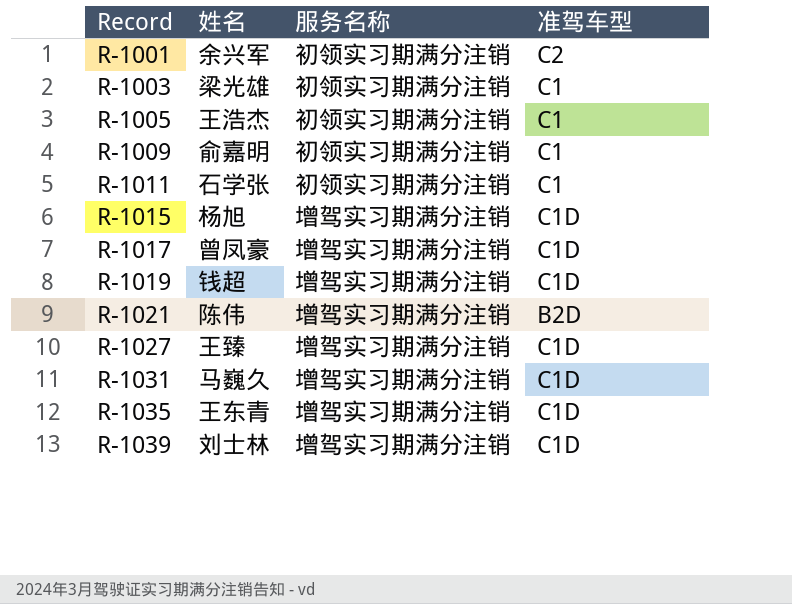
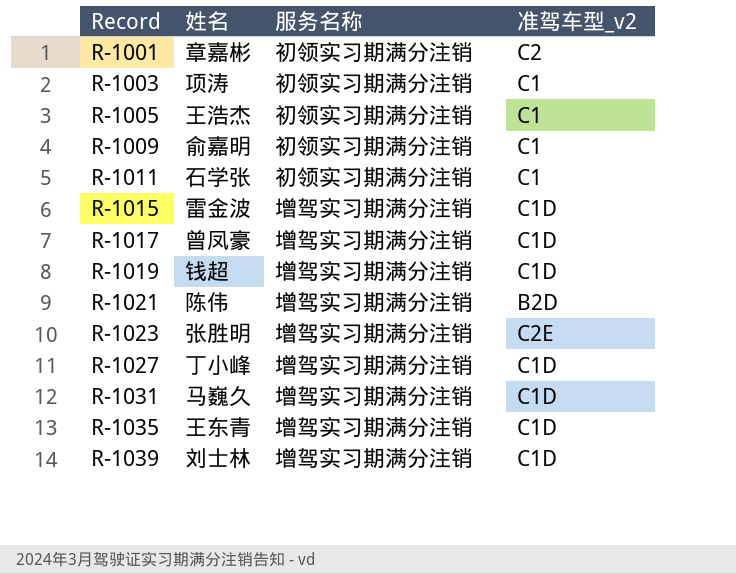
column name: 准驾车型 -> 准驾车型_v2
R-1001 | 姓名: 余兴军 -> 章嘉彬
R-1003 | 姓名: 梁光雄 -> 项涛
R-1015 | 姓名: 杨旭 -> 雷金波
row R-1023: none -> 张胜明 | 增驾实习期满分注销 | C2E
R-1027 | 姓名: 王臻 -> 丁小峰

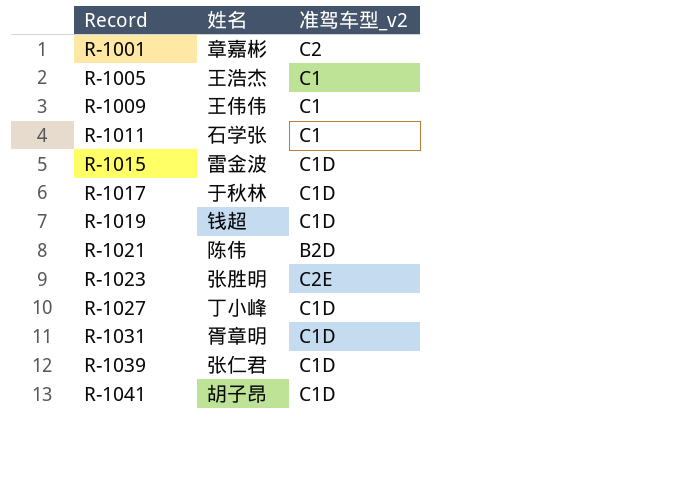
column 服务名称 | position: 3 -> none
row R-1003: 项涛 | 初领实习期满分注销 | C1 -> none
row R-1035: 王东青 | 增驾实习期满分注销 | C1D -> none
R-1009 | 姓名: 俞嘉明 -> 王伟伟
R-1017 | 姓名: 曾凤豪 -> 于秋林
R-1031 | 姓名: 马巍久 -> 胥章明
R-1039 | 姓名: 刘士林 -> 张仁君
row R-1041: none -> 胡子昂 | C1D

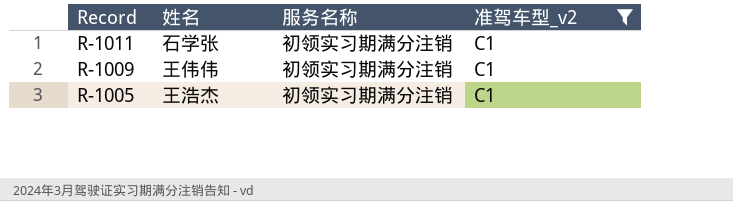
filter: none -> 准驾车型_v2 = C1
row order: Record ascending -> Record descending
column 服务名称 | position: none -> 3

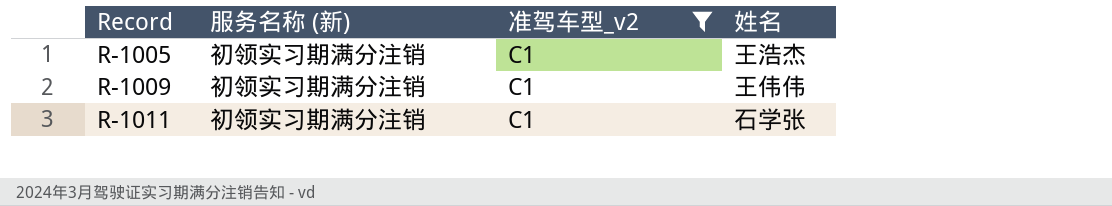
row order: Record descending -> Record ascending
column name: 服务名称 -> 服务名称 (新)
column 姓名 | position: 2 -> 4

